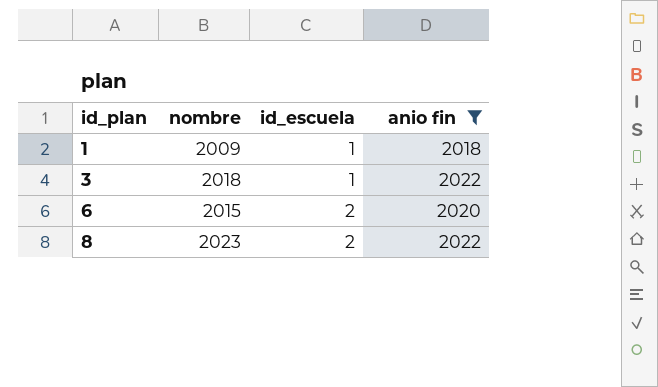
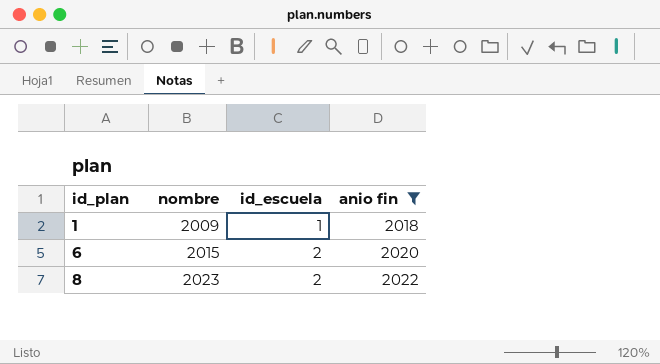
row 3: 2018 | 1 | 2022 -> none

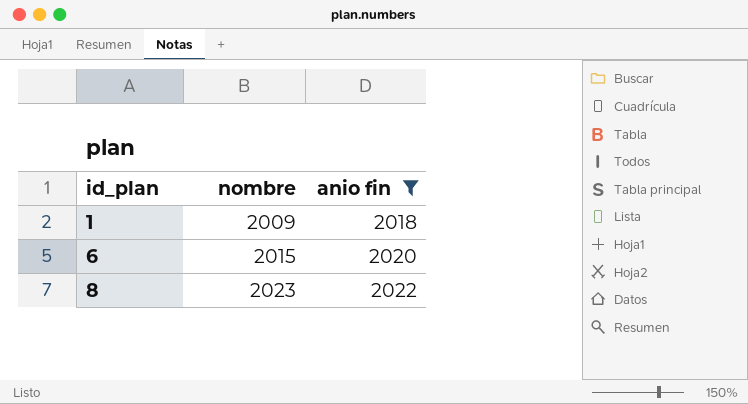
column id_escuela | position: 3 -> none

